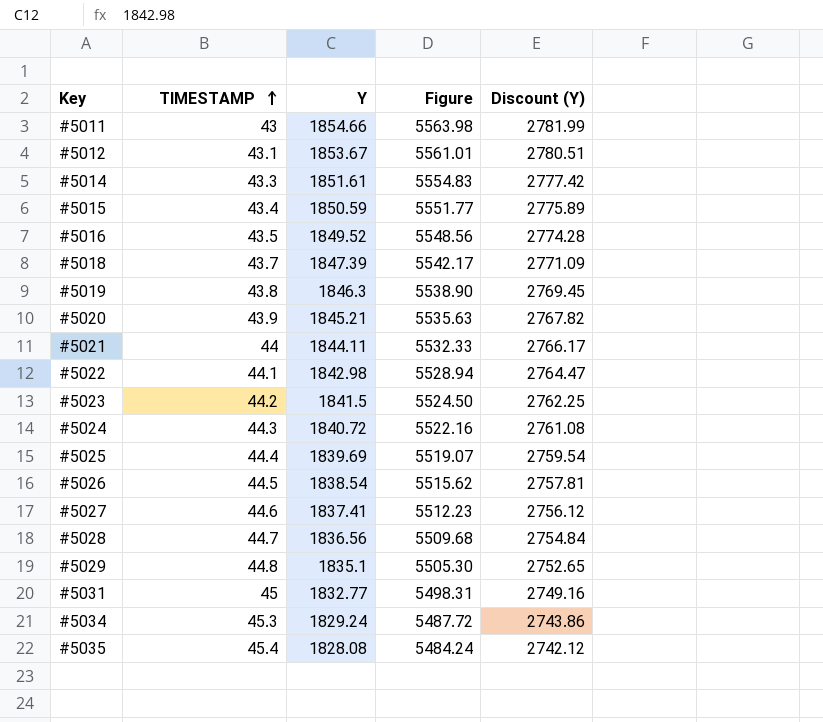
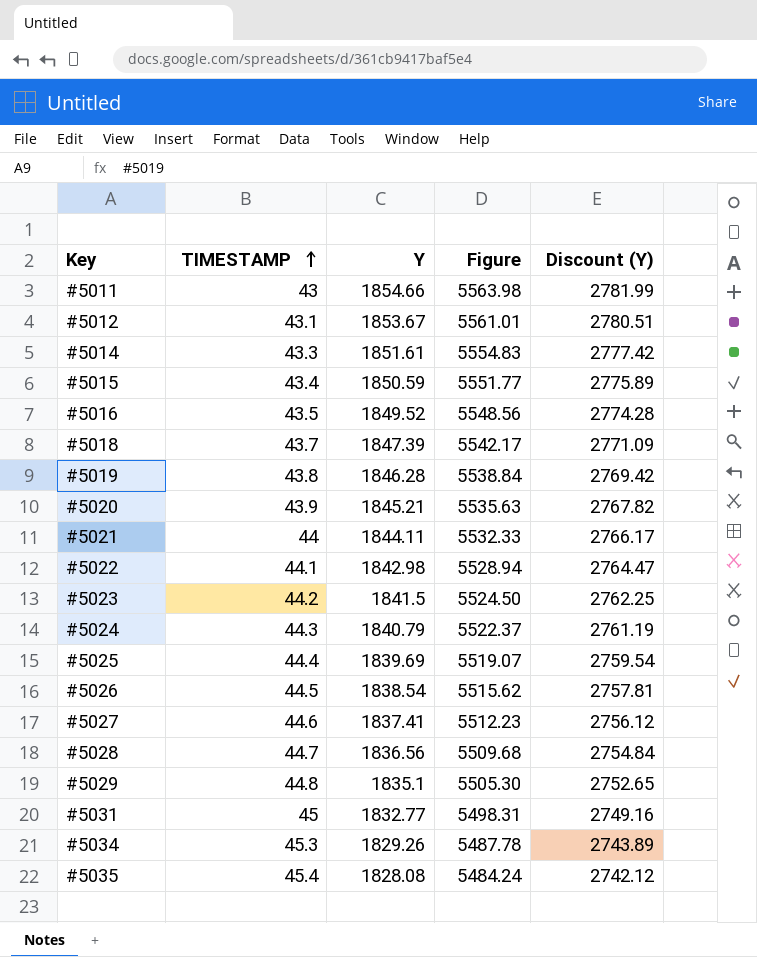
#5019 | Y: 1846.3 -> 1846.28
#5019 | Figure: 5538.90 -> 5538.84
#5019 | Discount (Y): 2769.45 -> 2769.42
#5024 | Y: 1840.72 -> 1840.79
#5024 | Figure: 5522.16 -> 5522.37
#5024 | Discount (Y): 2761.08 -> 2761.19
#5034 | Y: 1829.24 -> 1829.26
#5034 | Figure: 5487.72 -> 5487.78
#5034 | Discount (Y): 2743.86 -> 2743.89

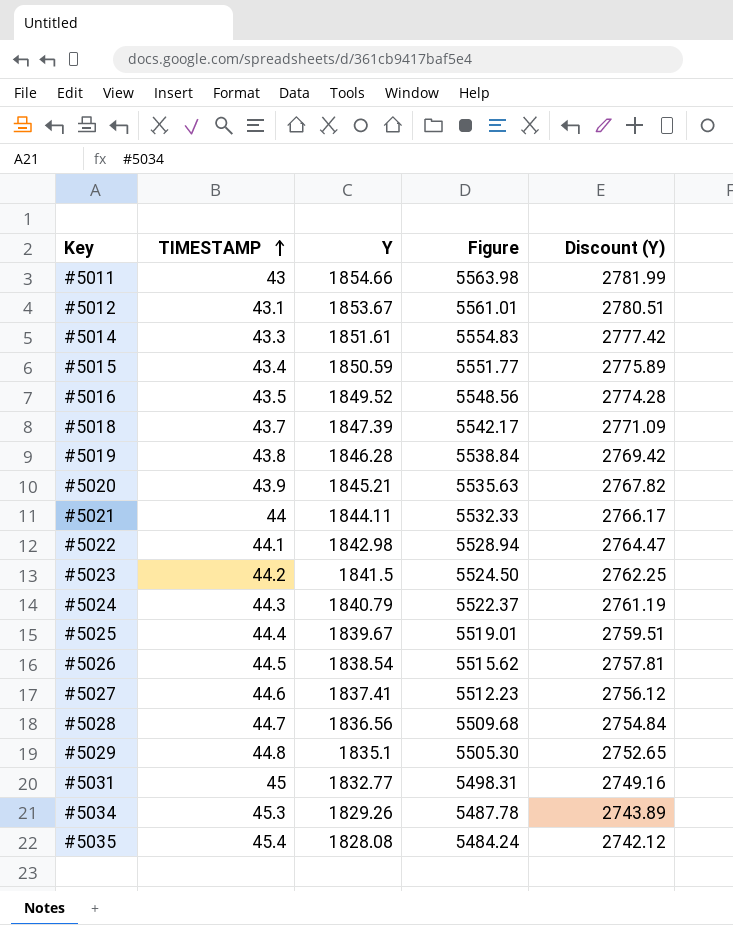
#5025 | Y: 1839.69 -> 1839.67
#5025 | Figure: 5519.07 -> 5519.01
#5025 | Discount (Y): 2759.54 -> 2759.51

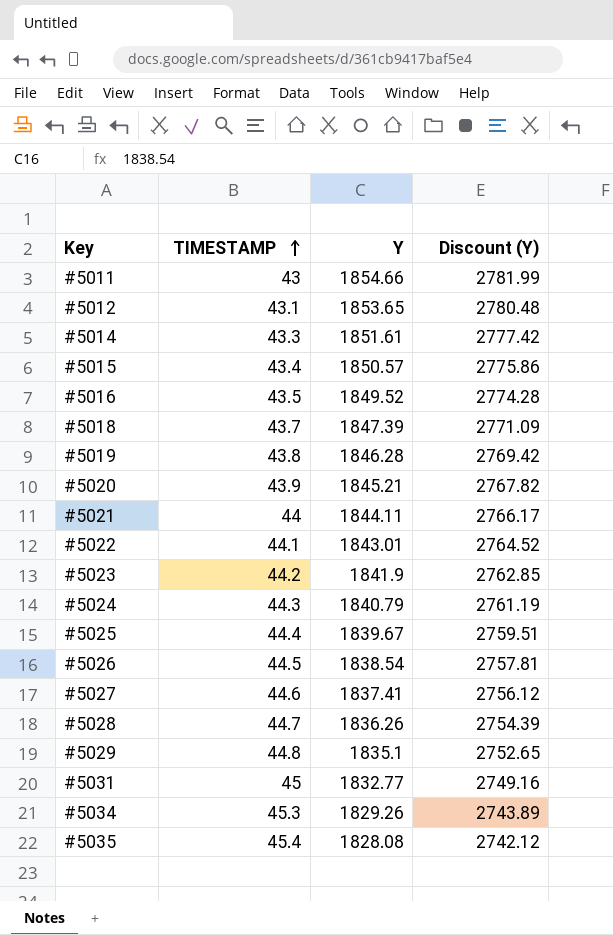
column Figure | formula: [Y] * 3 -> none
#5012 | Y: 1853.67 -> 1853.65
#5012 | Discount (Y): 2780.51 -> 2780.48
#5015 | Y: 1850.59 -> 1850.57
#5015 | Discount (Y): 2775.89 -> 2775.86
#5022 | Y: 1842.98 -> 1843.01
#5022 | Discount (Y): 2764.47 -> 2764.52
#5023 | Y: 1841.5 -> 1841.9
#5023 | Discount (Y): 2762.25 -> 2762.85
#5028 | Y: 1836.56 -> 1836.26
#5028 | Discount (Y): 2754.84 -> 2754.39

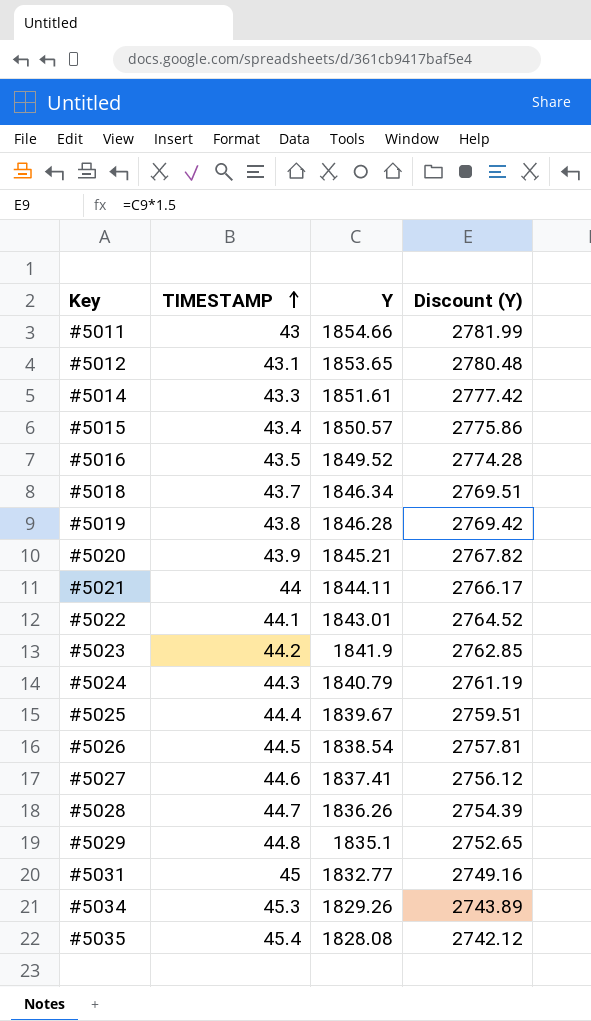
#5018 | Y: 1847.39 -> 1846.34
#5018 | Discount (Y): 2771.09 -> 2769.51

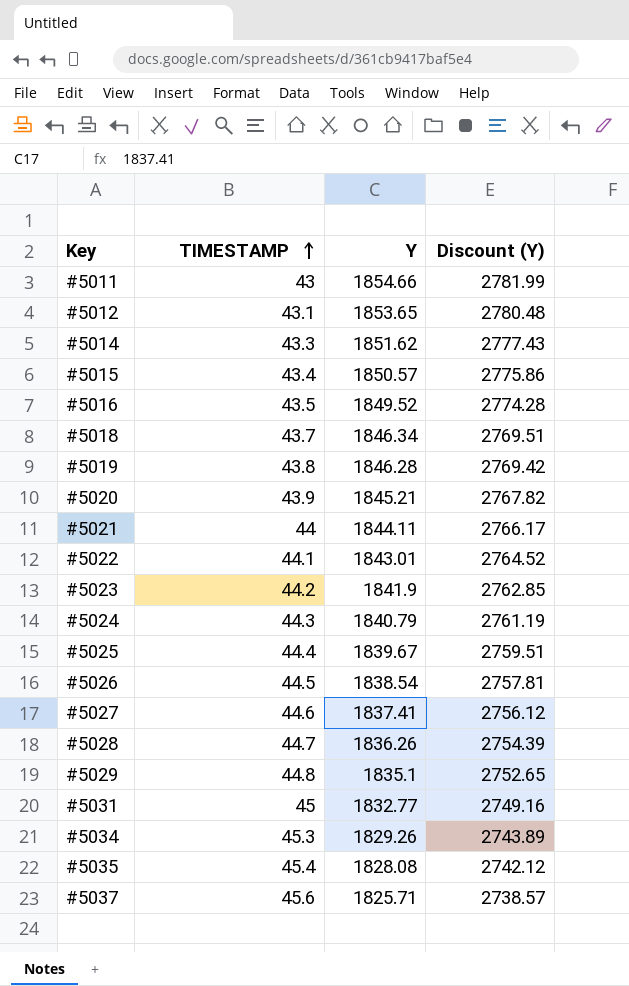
#5014 | Y: 1851.61 -> 1851.62
#5014 | Discount (Y): 2777.42 -> 2777.43
row #5037: none -> 45.6 | 1825.71 | 2738.57

